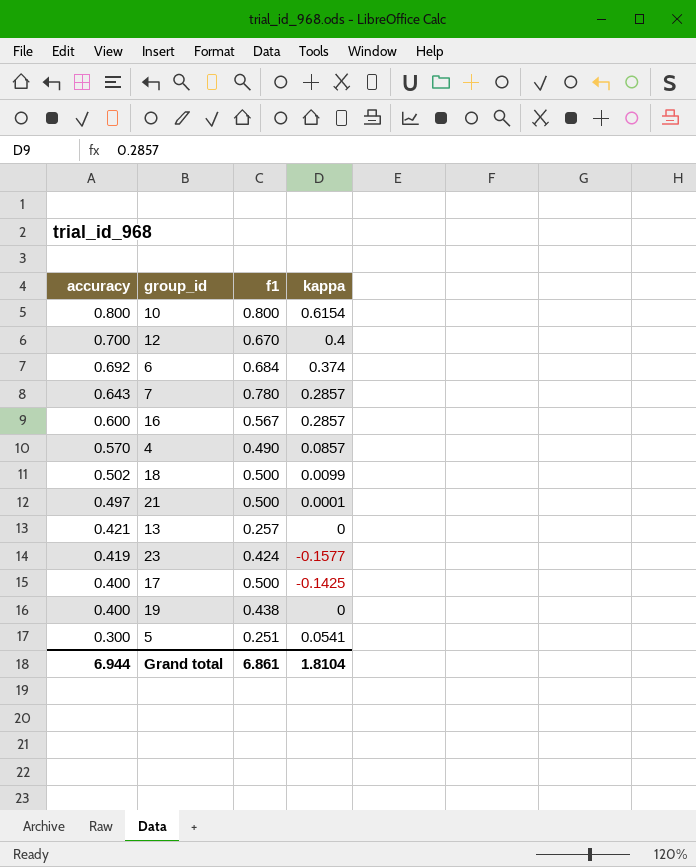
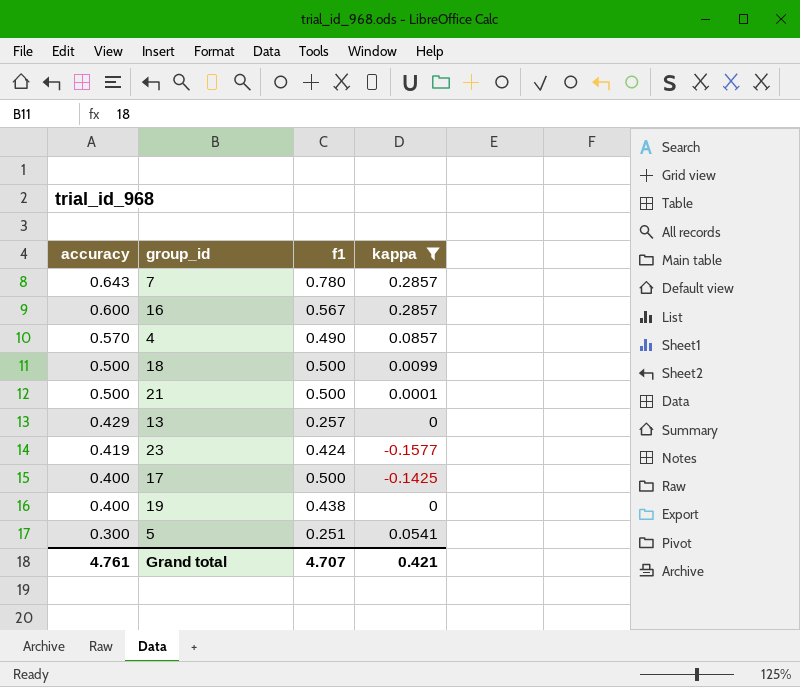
filter: none -> kappa <= 0.2857
18 | accuracy: 0.502 -> 0.500
21 | accuracy: 0.497 -> 0.500
13 | accuracy: 0.421 -> 0.429
Grand total | accuracy: 6.944 -> 4.761
Grand total | f1: 6.861 -> 4.707
Grand total | kappa: 1.8104 -> 0.421

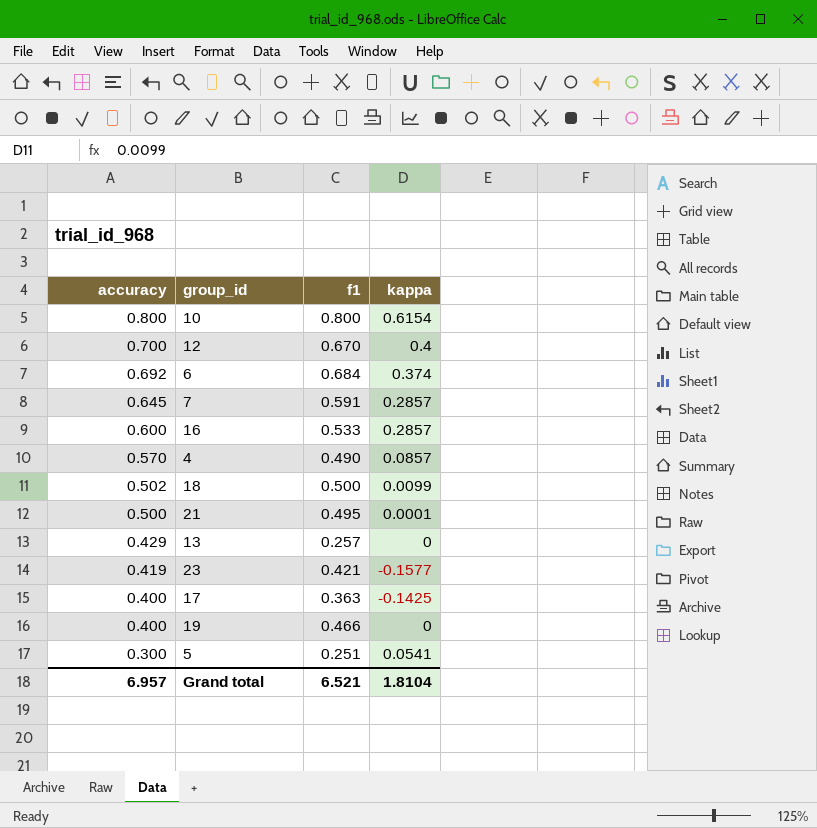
filter: kappa <= 0.2857 -> none
7 | accuracy: 0.643 -> 0.645
7 | f1: 0.780 -> 0.591
16 | f1: 0.567 -> 0.533
18 | accuracy: 0.500 -> 0.502
21 | f1: 0.500 -> 0.495
23 | f1: 0.424 -> 0.421
17 | f1: 0.500 -> 0.363
19 | f1: 0.438 -> 0.466
Grand total | accuracy: 4.761 -> 6.957
Grand total | f1: 4.707 -> 6.521
Grand total | kappa: 0.421 -> 1.8104

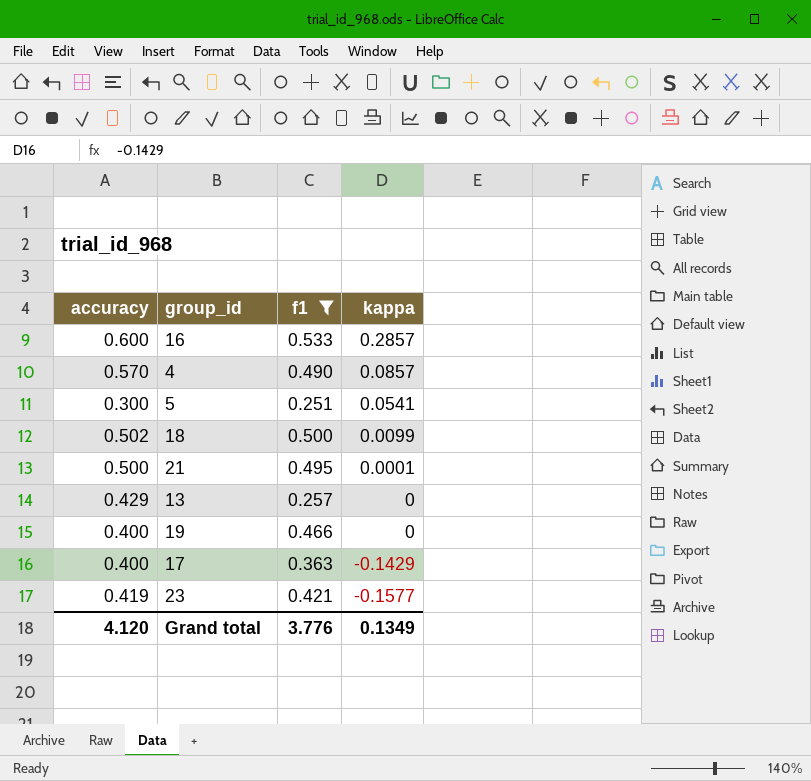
filter: none -> f1 <= 0.533
row order: accuracy descending -> kappa descending
17 | kappa: -0.1425 -> -0.1429
Grand total | accuracy: 6.957 -> 4.120
Grand total | f1: 6.521 -> 3.776
Grand total | kappa: 1.8104 -> 0.1349

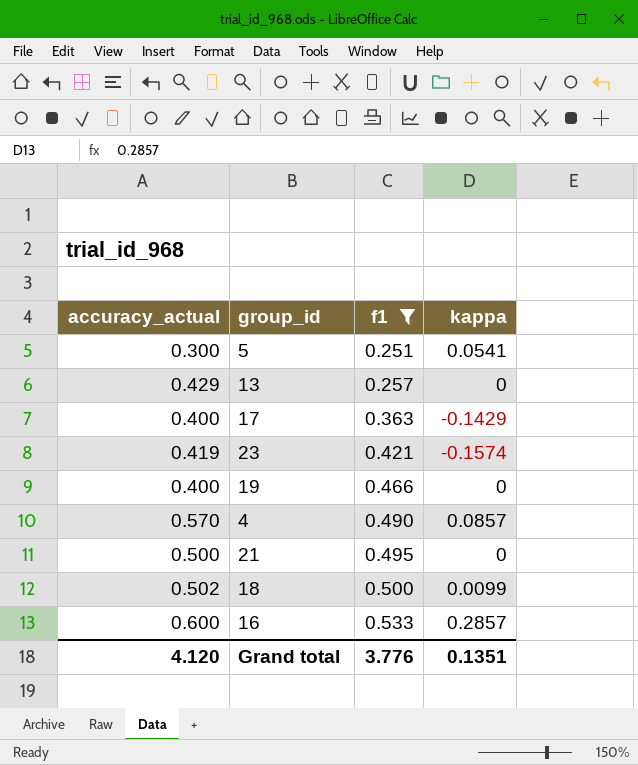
row order: kappa descending -> f1 ascending
column name: accuracy -> accuracy_actual
23 | kappa: -0.1577 -> -0.1574
21 | kappa: 0.0001 -> 0
Grand total | kappa: 0.1349 -> 0.1351

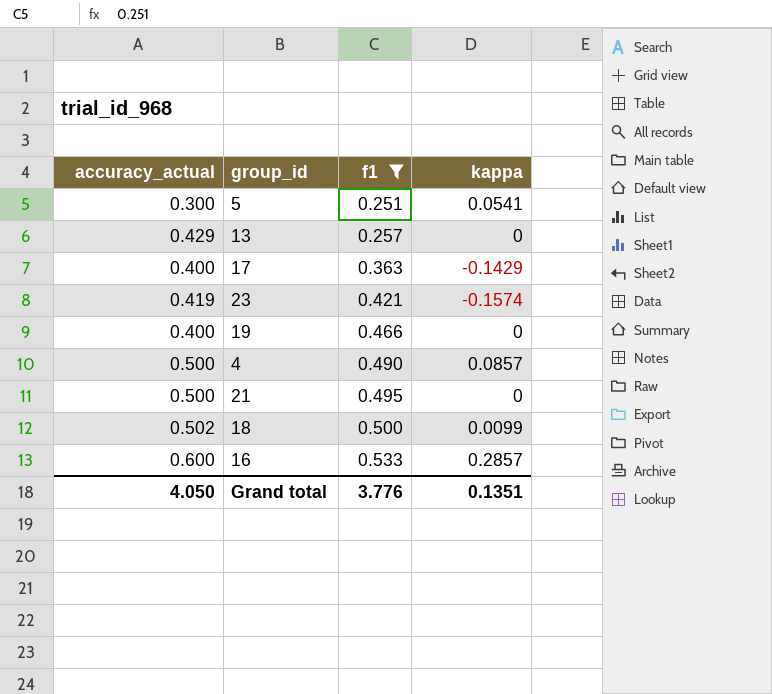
4 | accuracy_actual: 0.570 -> 0.500
Grand total | accuracy_actual: 4.120 -> 4.050

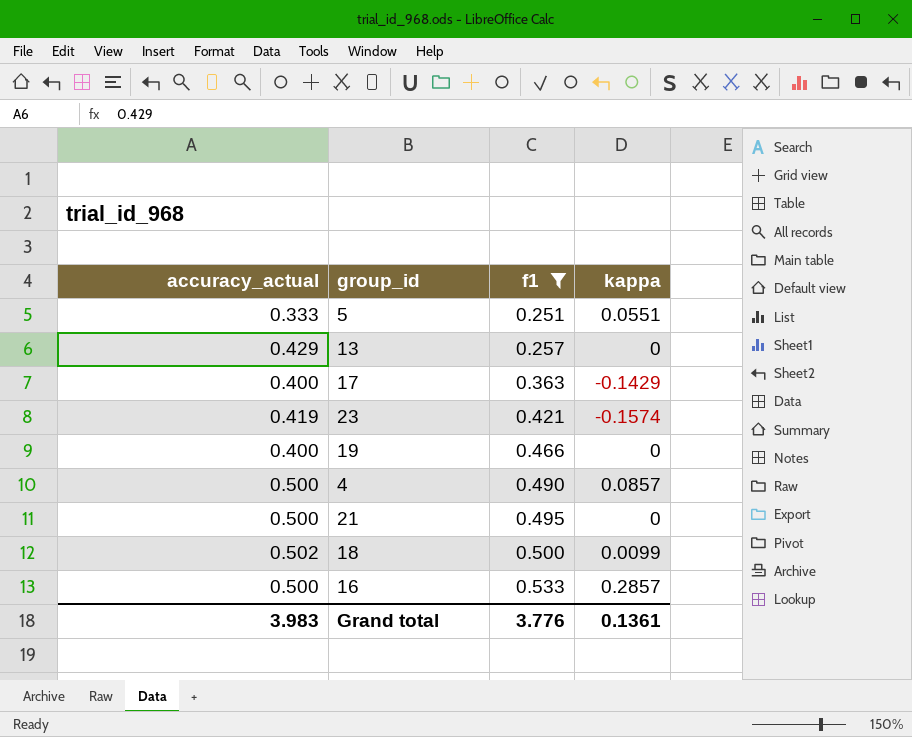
5 | accuracy_actual: 0.300 -> 0.333
5 | kappa: 0.0541 -> 0.0551
16 | accuracy_actual: 0.600 -> 0.500
Grand total | accuracy_actual: 4.050 -> 3.983
Grand total | kappa: 0.1351 -> 0.1361

